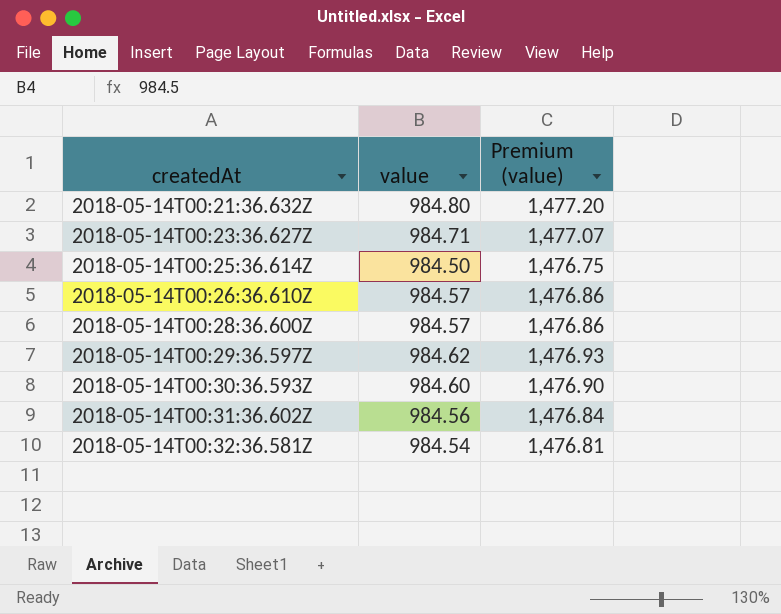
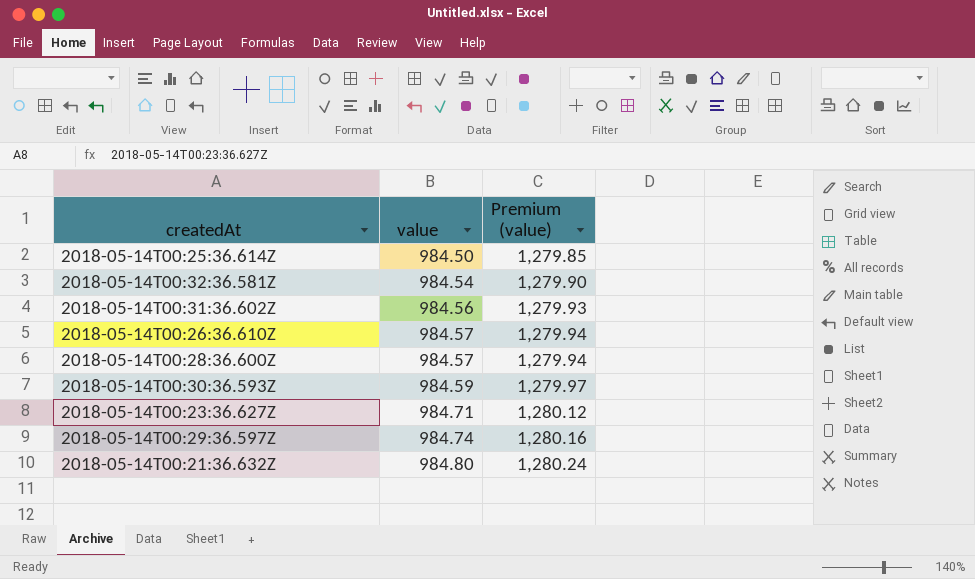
row order: createdAt ascending -> value ascending
column Premium (value) | formula: [value] * 1.5 -> [value] * 1.3
2018-05-14T00:30:36.593Z | value: 984.60 -> 984.59
2018-05-14T00:29:36.597Z | value: 984.62 -> 984.74

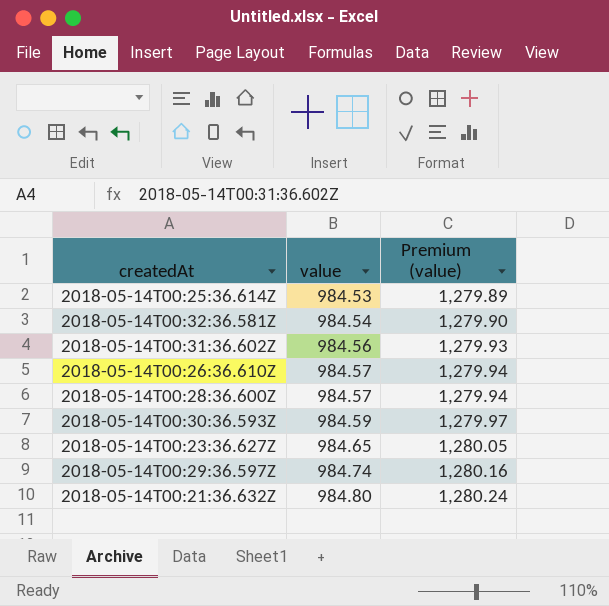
2018-05-14T00:25:36.614Z | value: 984.50 -> 984.53
2018-05-14T00:25:36.614Z | Premium (value): 1,279.85 -> 1,279.89
2018-05-14T00:23:36.627Z | value: 984.71 -> 984.65
2018-05-14T00:23:36.627Z | Premium (value): 1,280.12 -> 1,280.05

